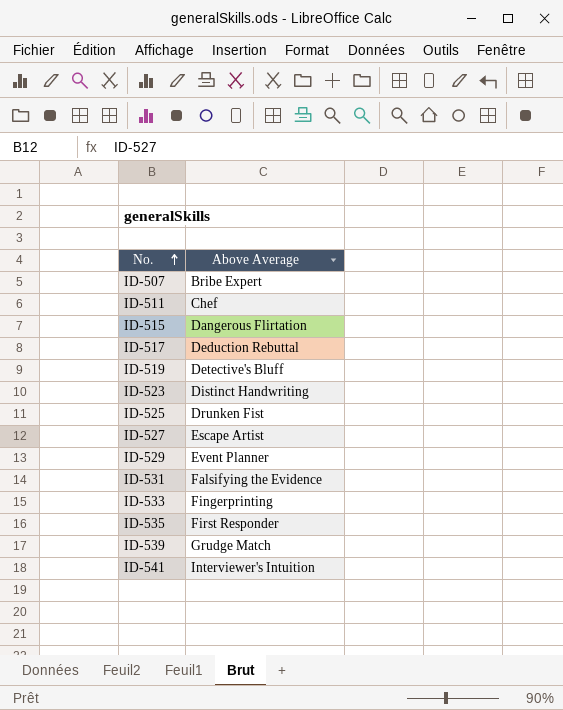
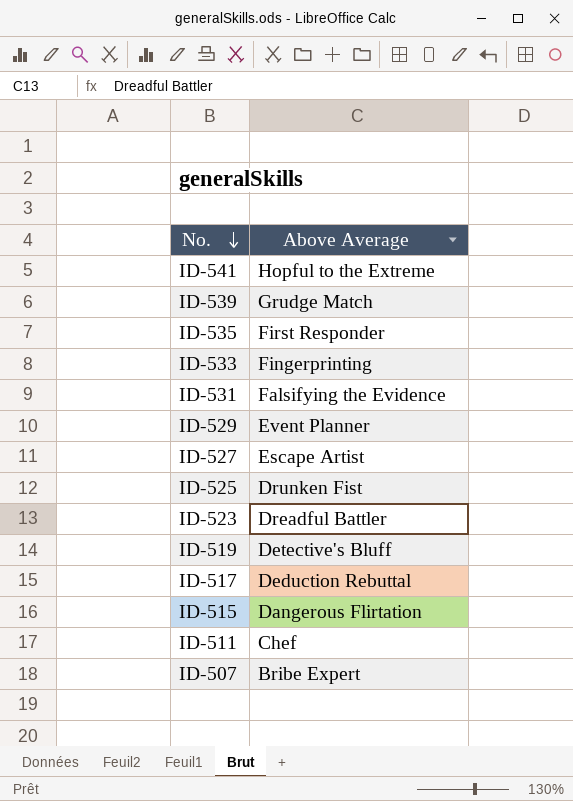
row order: No. ascending -> No. descending
ID-541 | Above Average: Interviewer's Intuition -> Hopful to the Extreme
ID-523 | Above Average: Distinct Handwriting -> Dreadful Battler

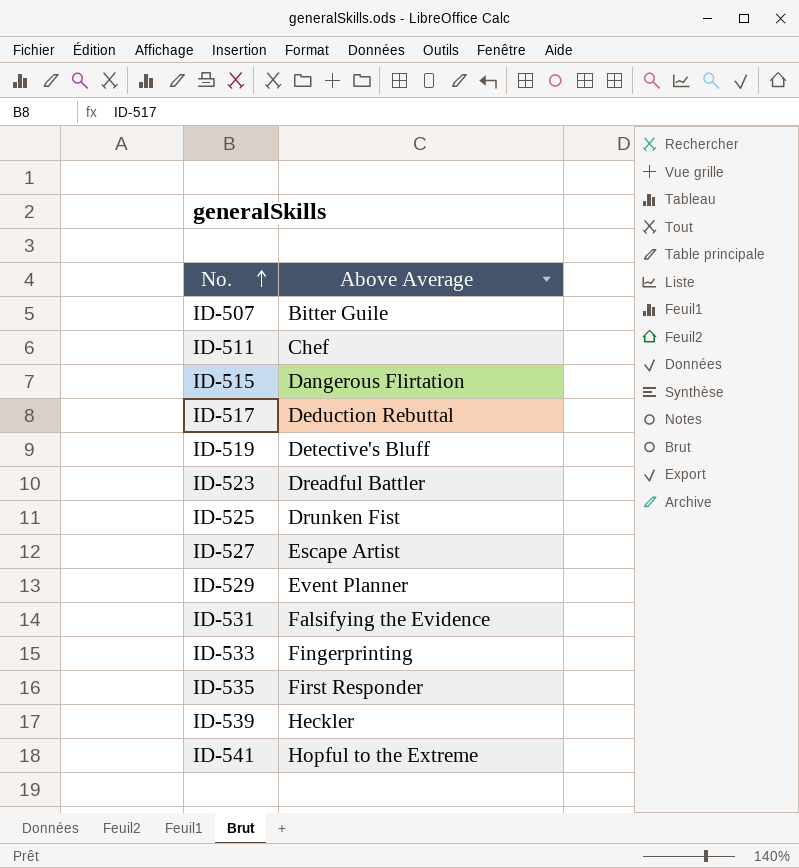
row order: No. descending -> No. ascending
ID-507 | Above Average: Bribe Expert -> Bitter Guile
ID-539 | Above Average: Grudge Match -> Heckler

